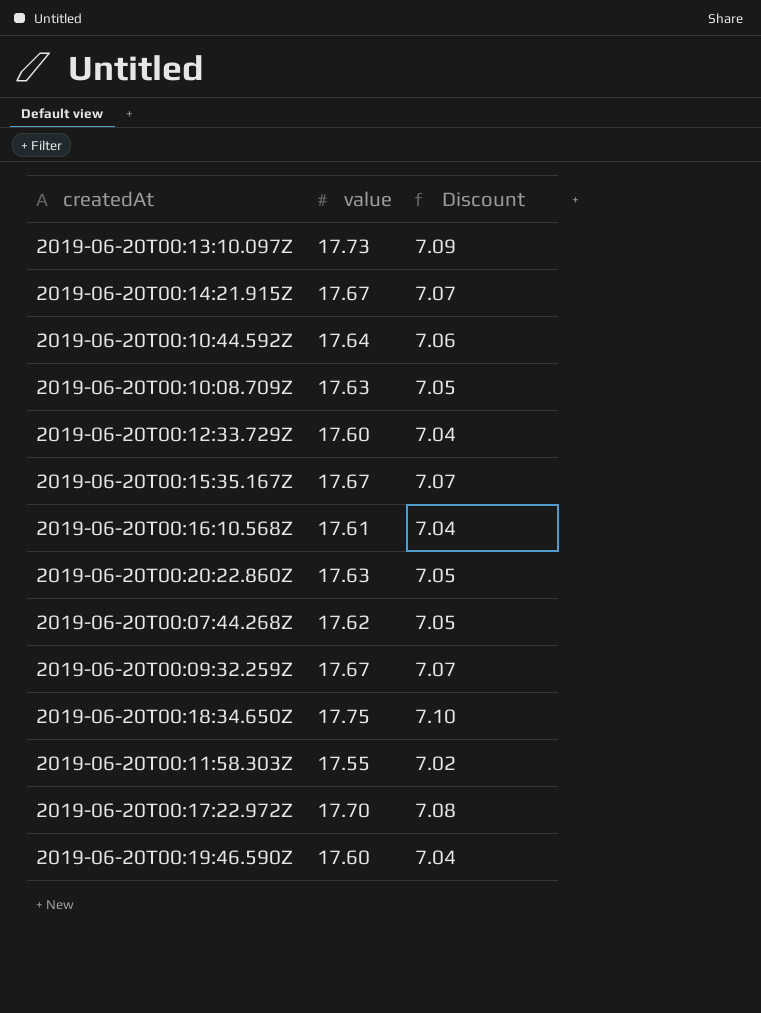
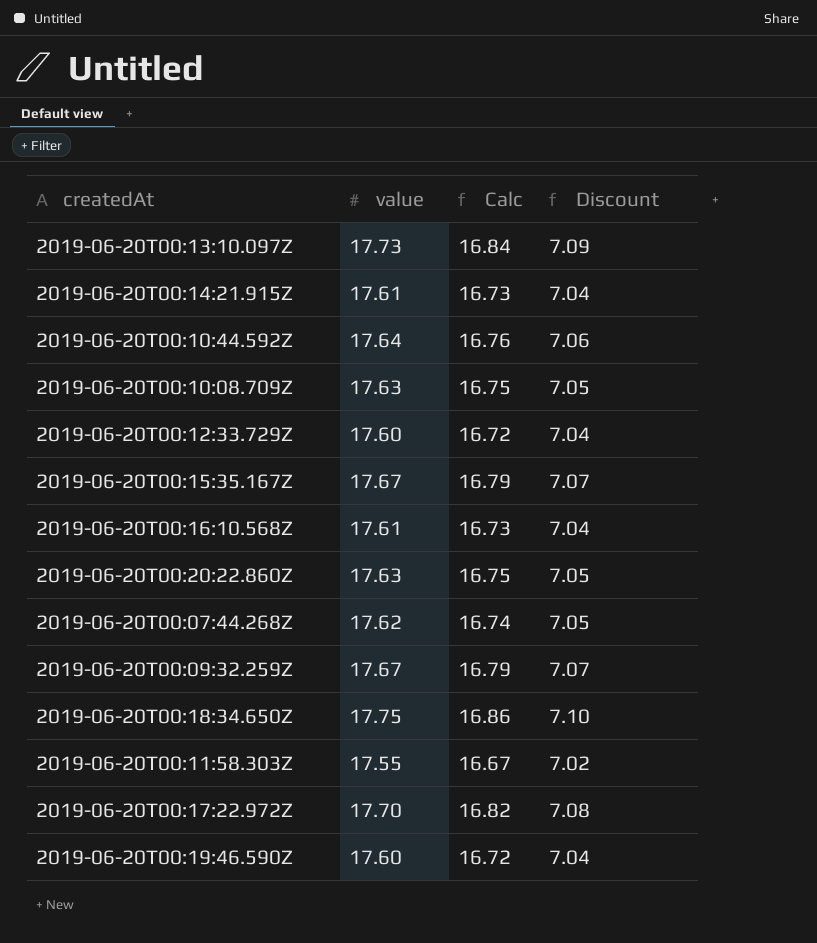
column Calc | formula: none -> [value] * 0.95
2019-06-20T00:14:21.915Z | value: 17.67 -> 17.61
2019-06-20T00:14:21.915Z | Discount: 7.07 -> 7.04

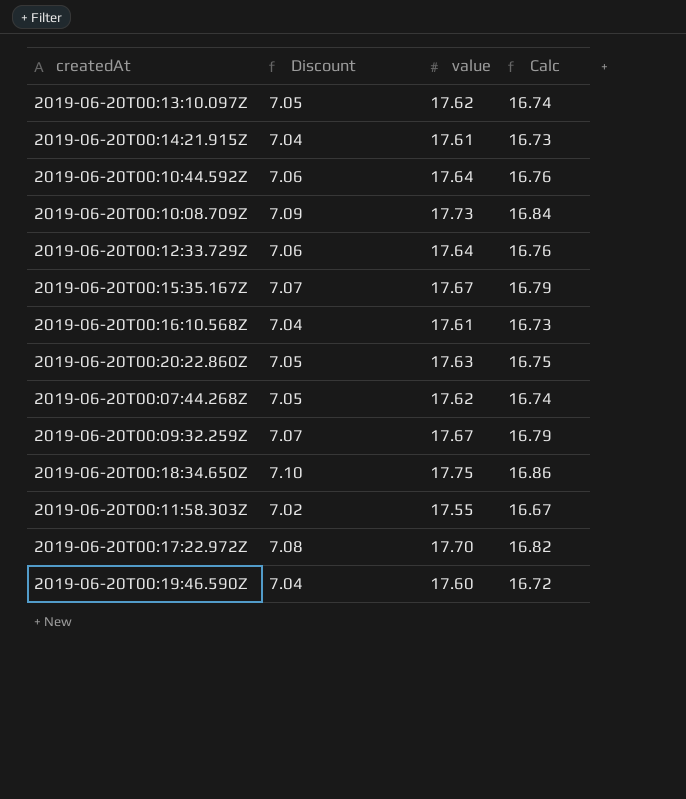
column Discount | position: 4 -> 2
2019-06-20T00:13:10.097Z | Discount: 7.09 -> 7.05
2019-06-20T00:13:10.097Z | value: 17.73 -> 17.62
2019-06-20T00:13:10.097Z | Calc: 16.84 -> 16.74
2019-06-20T00:10:08.709Z | Discount: 7.05 -> 7.09
2019-06-20T00:10:08.709Z | value: 17.63 -> 17.73
2019-06-20T00:10:08.709Z | Calc: 16.75 -> 16.84
2019-06-20T00:12:33.729Z | Discount: 7.04 -> 7.06
2019-06-20T00:12:33.729Z | value: 17.60 -> 17.64
2019-06-20T00:12:33.729Z | Calc: 16.72 -> 16.76

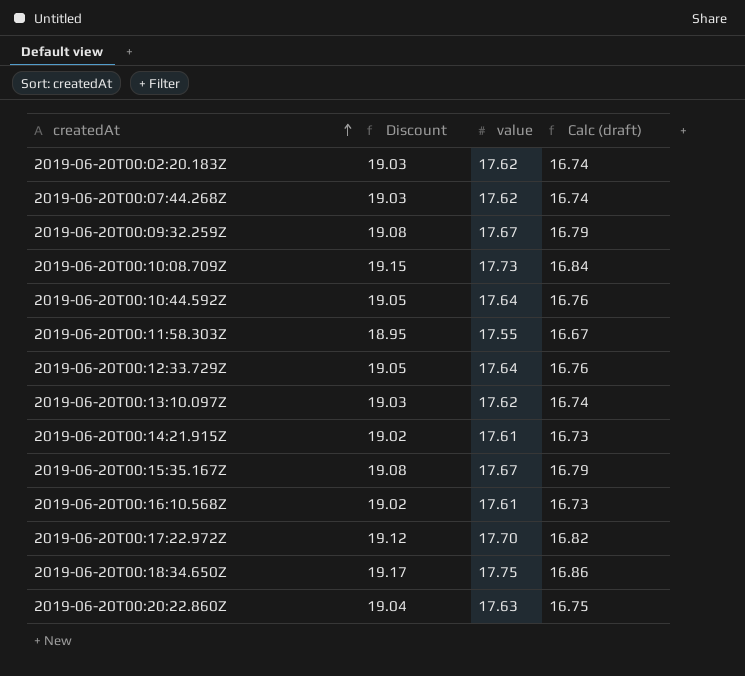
row order: none -> createdAt ascending
column Discount | formula: [value] * 0.4 -> [value] * 1.08
column name: Calc -> Calc (draft)
row 2019-06-20T00:19:46.590Z: 7.04 | 17.60 | 16.72 -> none
row 2019-06-20T00:02:20.183Z: none -> 19.03 | 17.62 | 16.74

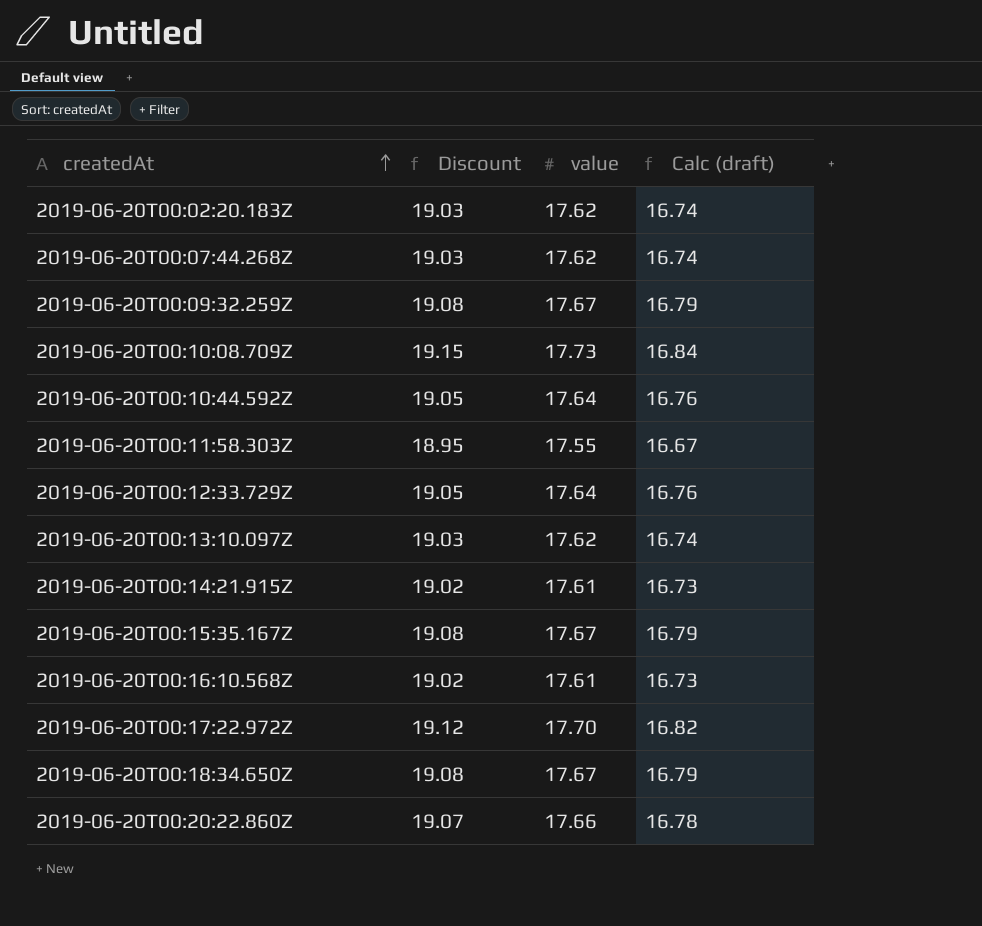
2019-06-20T00:18:34.650Z | Discount: 19.17 -> 19.08
2019-06-20T00:18:34.650Z | value: 17.75 -> 17.67
2019-06-20T00:18:34.650Z | Calc (draft): 16.86 -> 16.79
2019-06-20T00:20:22.860Z | Discount: 19.04 -> 19.07
2019-06-20T00:20:22.860Z | value: 17.63 -> 17.66
2019-06-20T00:20:22.860Z | Calc (draft): 16.75 -> 16.78

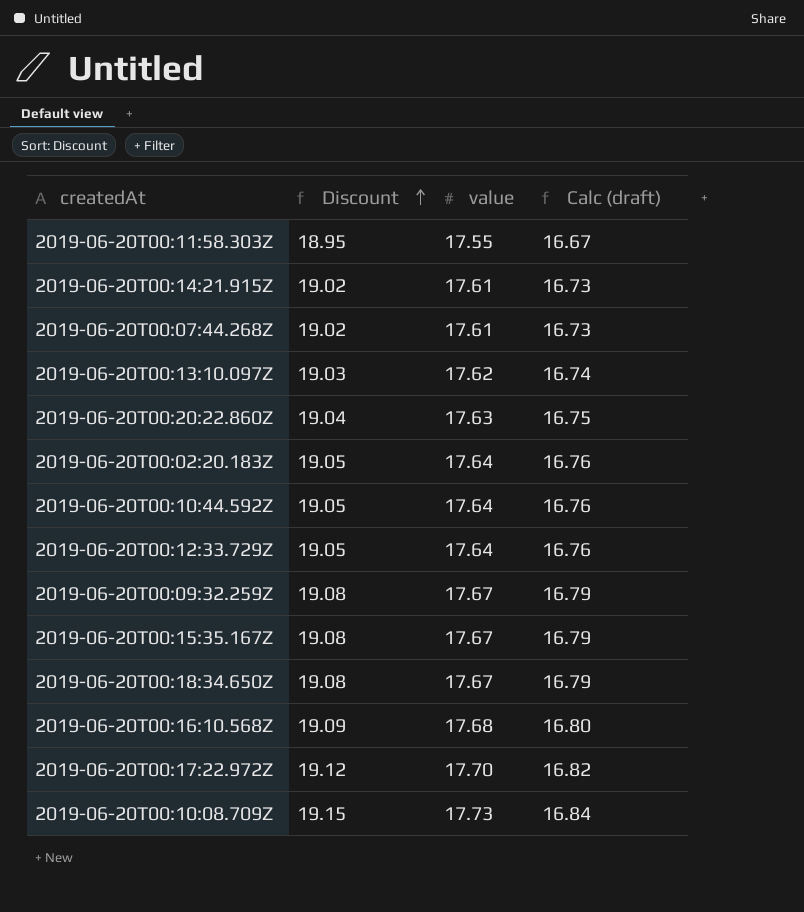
row order: createdAt ascending -> Discount ascending
2019-06-20T00:07:44.268Z | Discount: 19.03 -> 19.02
2019-06-20T00:07:44.268Z | value: 17.62 -> 17.61
2019-06-20T00:07:44.268Z | Calc (draft): 16.74 -> 16.73
2019-06-20T00:20:22.860Z | Discount: 19.07 -> 19.04
2019-06-20T00:20:22.860Z | value: 17.66 -> 17.63
2019-06-20T00:20:22.860Z | Calc (draft): 16.78 -> 16.75
2019-06-20T00:02:20.183Z | Discount: 19.03 -> 19.05
2019-06-20T00:02:20.183Z | value: 17.62 -> 17.64
2019-06-20T00:02:20.183Z | Calc (draft): 16.74 -> 16.76
2019-06-20T00:16:10.568Z | Discount: 19.02 -> 19.09
2019-06-20T00:16:10.568Z | value: 17.61 -> 17.68
2019-06-20T00:16:10.568Z | Calc (draft): 16.73 -> 16.80

